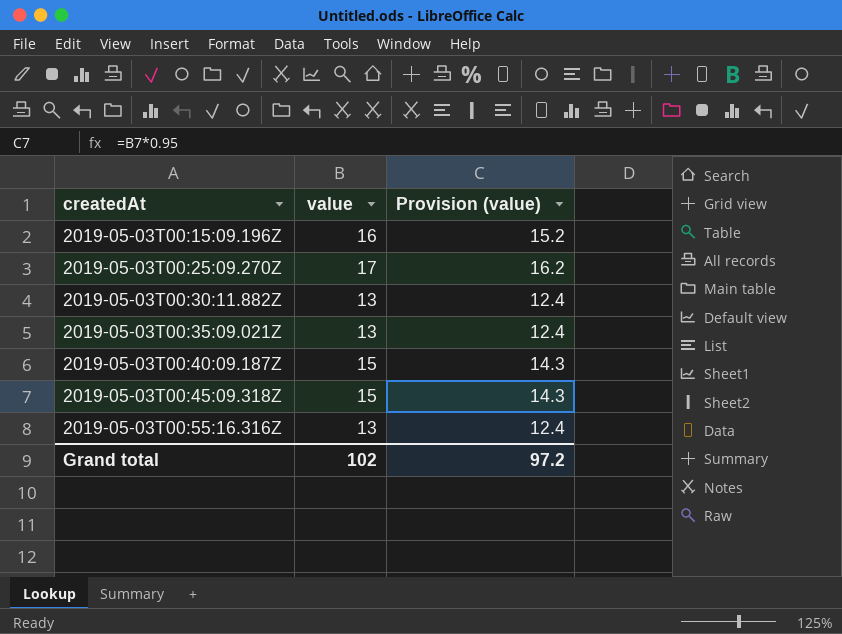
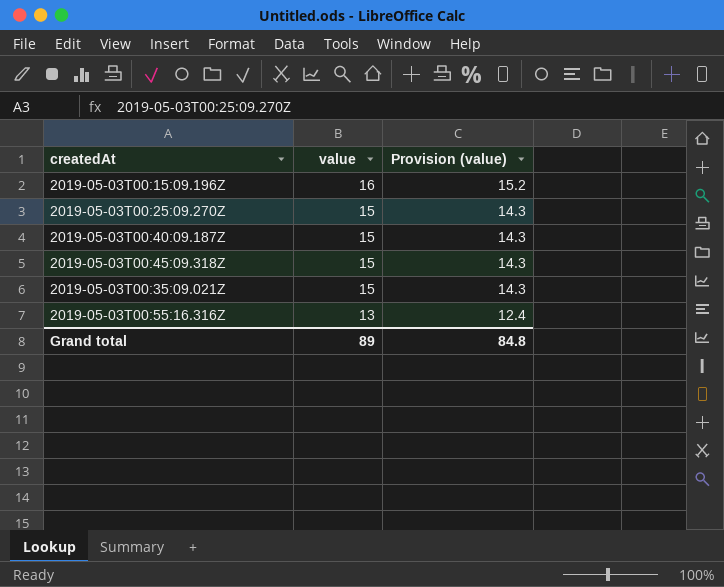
row order: createdAt ascending -> value descending
row 2019-05-03T00:30:11.882Z: 13 | 12.4 -> none
2019-05-03T00:25:09.270Z | value: 17 -> 15
2019-05-03T00:25:09.270Z | Provision (value): 16.2 -> 14.3
2019-05-03T00:35:09.021Z | value: 13 -> 15
2019-05-03T00:35:09.021Z | Provision (value): 12.4 -> 14.3
Grand total | value: 102 -> 89
Grand total | Provision (value): 97.2 -> 84.8

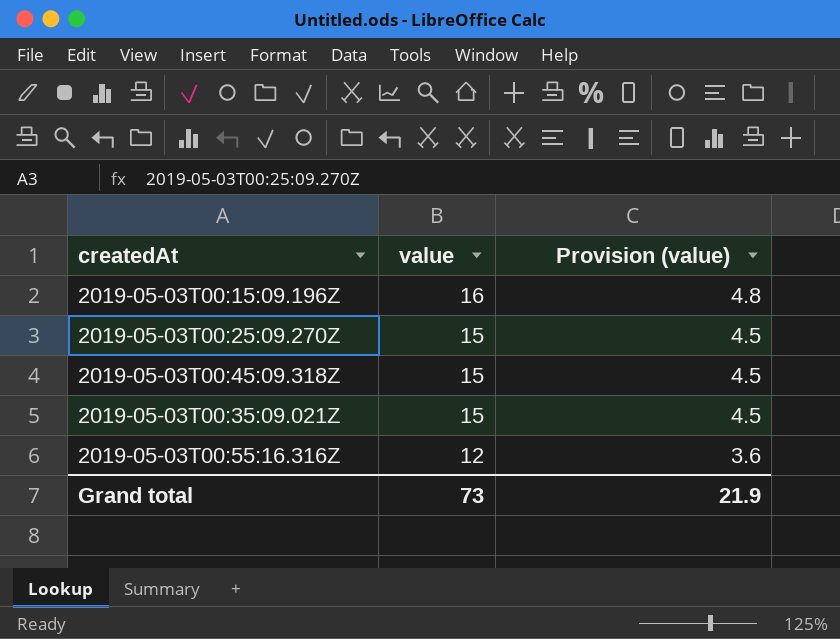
column Provision (value) | formula: [value] * 0.95 -> [value] * 0.3
row 2019-05-03T00:40:09.187Z: 15 | 14.3 -> none
2019-05-03T00:55:16.316Z | value: 13 -> 12
Grand total | value: 89 -> 73
Grand total | Provision (value): 84.8 -> 21.9

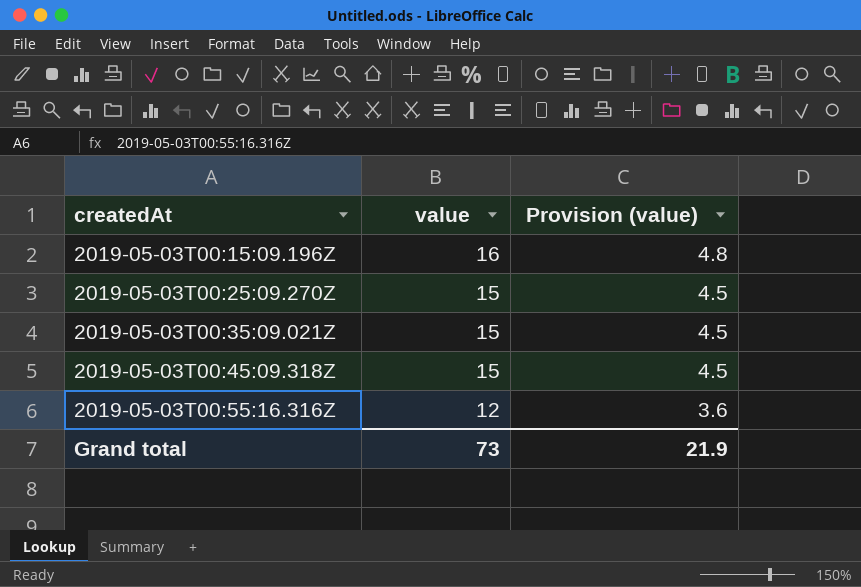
row order: value descending -> createdAt ascending

